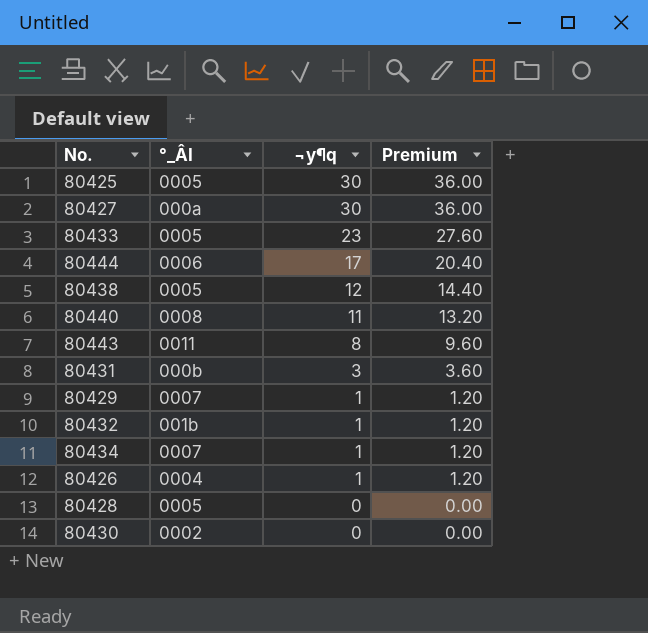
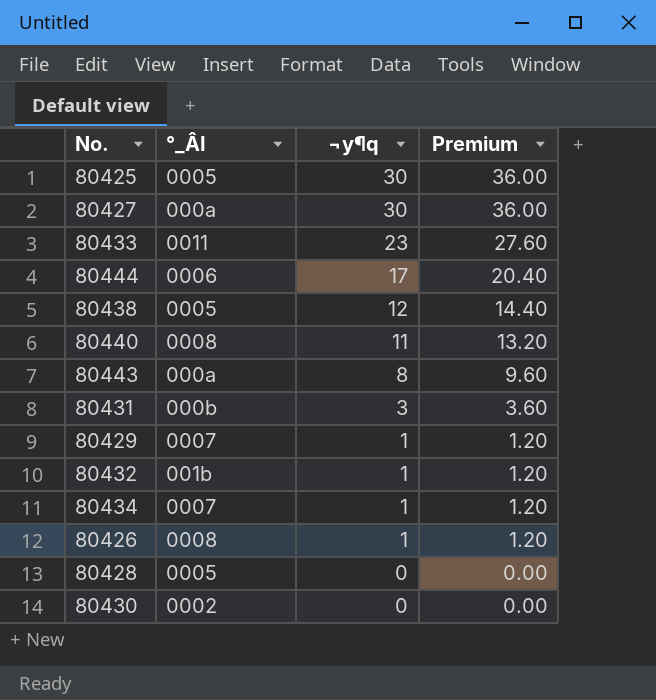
80433 | °_ÂI: 0005 -> 0011
80443 | °_ÂI: 0011 -> 000a
80426 | °_ÂI: 0004 -> 0008

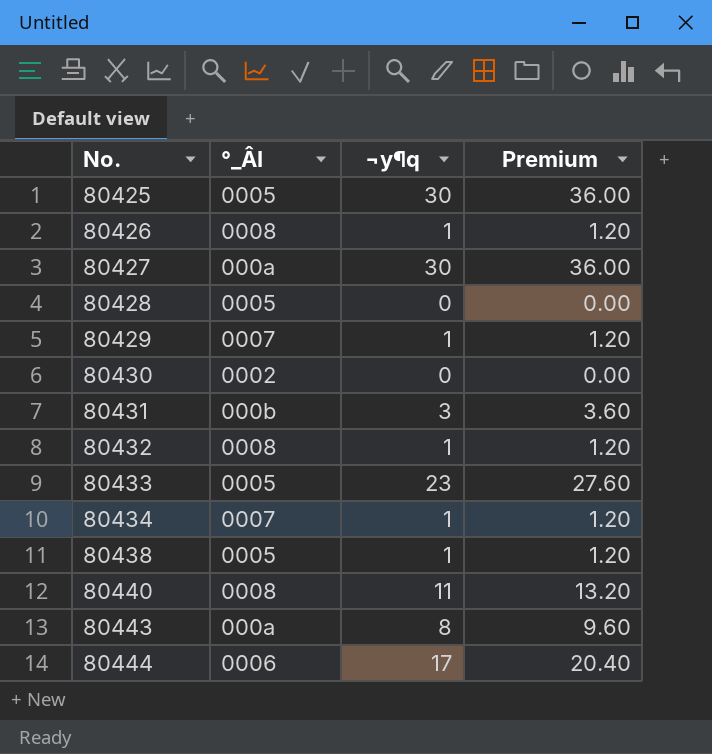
row order: ¬y¶q descending -> No. ascending
80432 | °_ÂI: 001b -> 0008
80433 | °_ÂI: 0011 -> 0005
80438 | ¬y¶q: 12 -> 1
80438 | Premium: 14.40 -> 1.20

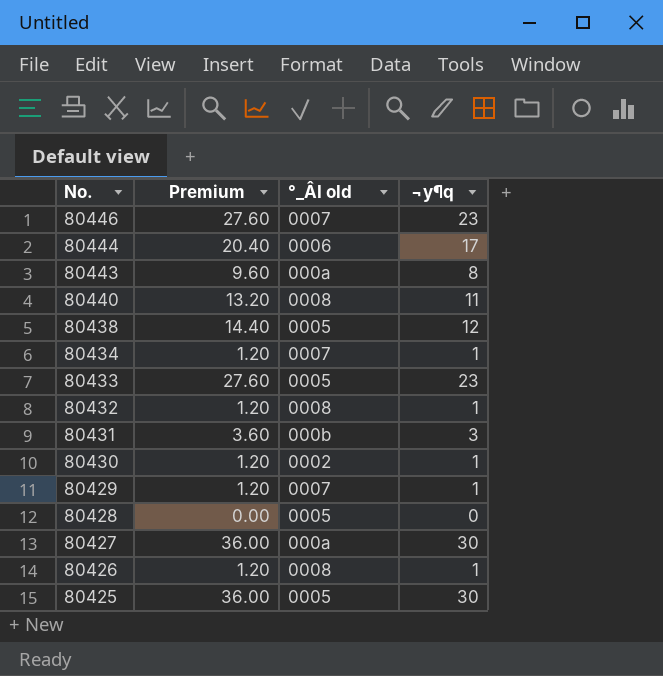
row order: No. ascending -> No. descending
column Premium | position: 4 -> 2
column name: °_ÂI -> °_ÂI old
row 80446: none -> 27.60 | 0007 | 23
80438 | Premium: 1.20 -> 14.40
80438 | ¬y¶q: 1 -> 12
80430 | Premium: 0.00 -> 1.20
80430 | ¬y¶q: 0 -> 1

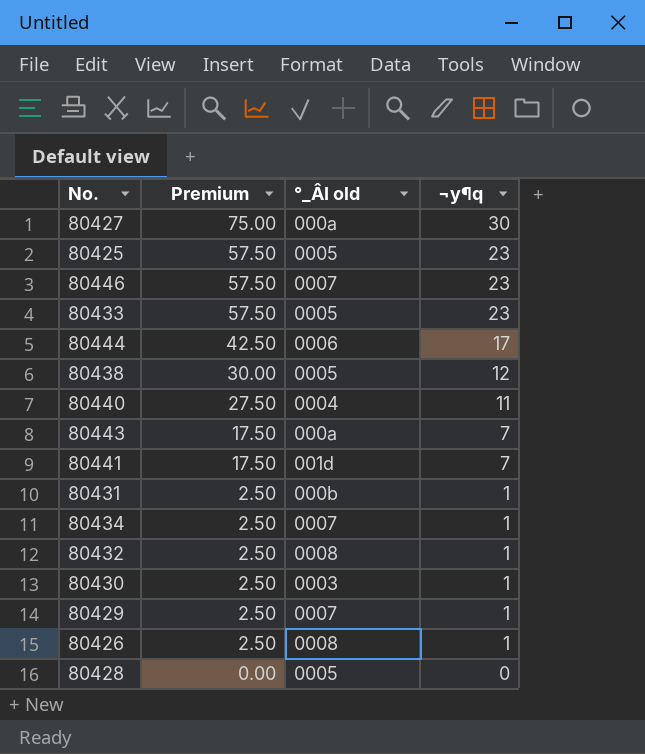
row order: No. descending -> Premium descending
column Premium | formula: [¬y¶q] * 1.2 -> [¬y¶q] * 2.5
80425 | ¬y¶q: 30 -> 23
80440 | °_ÂI old: 0008 -> 0004
80443 | ¬y¶q: 8 -> 7
row 80441: none -> 17.50 | 001d | 7
80431 | ¬y¶q: 3 -> 1
80430 | °_ÂI old: 0002 -> 0003

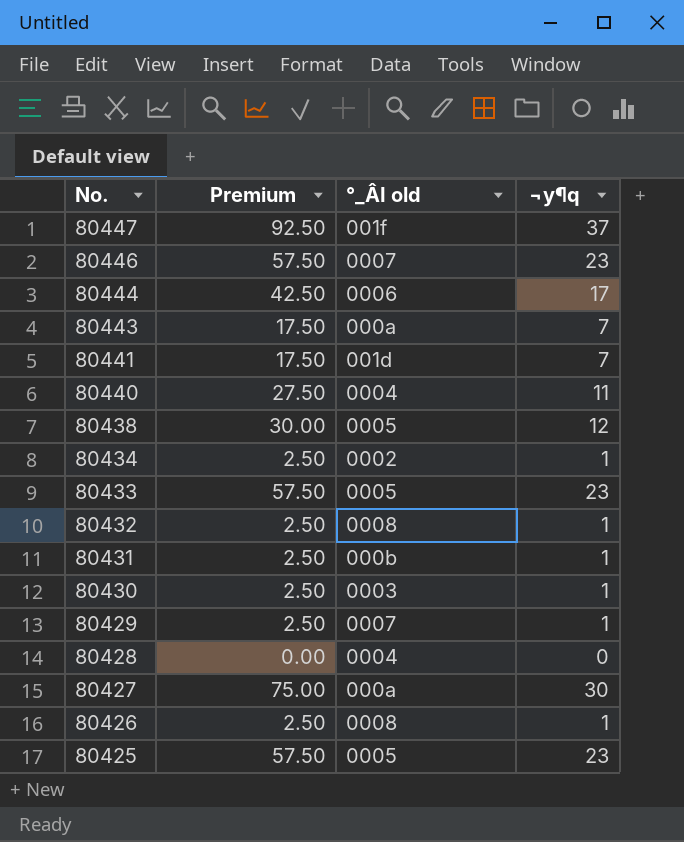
row order: Premium descending -> No. descending
row 80447: none -> 92.50 | 001f | 37
80434 | °_ÂI old: 0007 -> 0002
80428 | °_ÂI old: 0005 -> 0004

